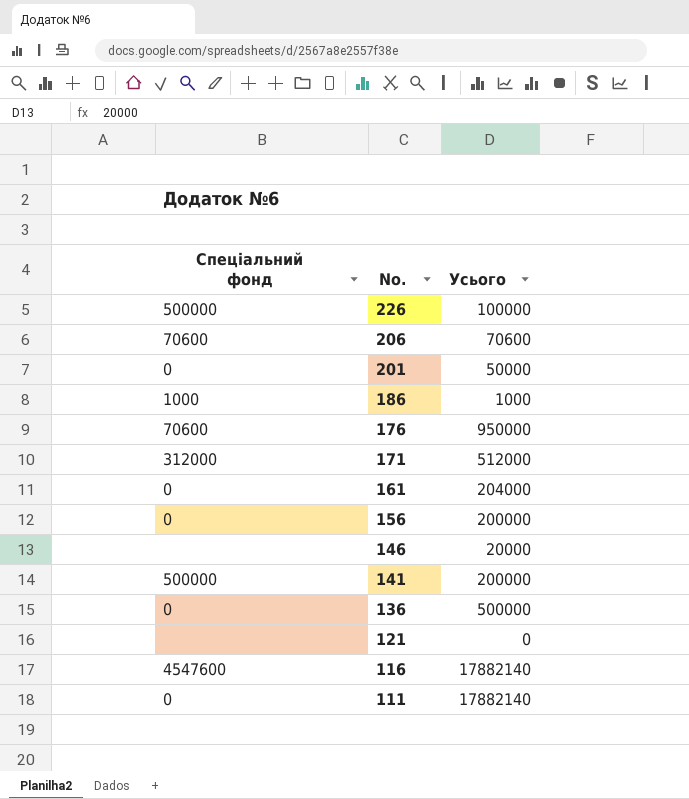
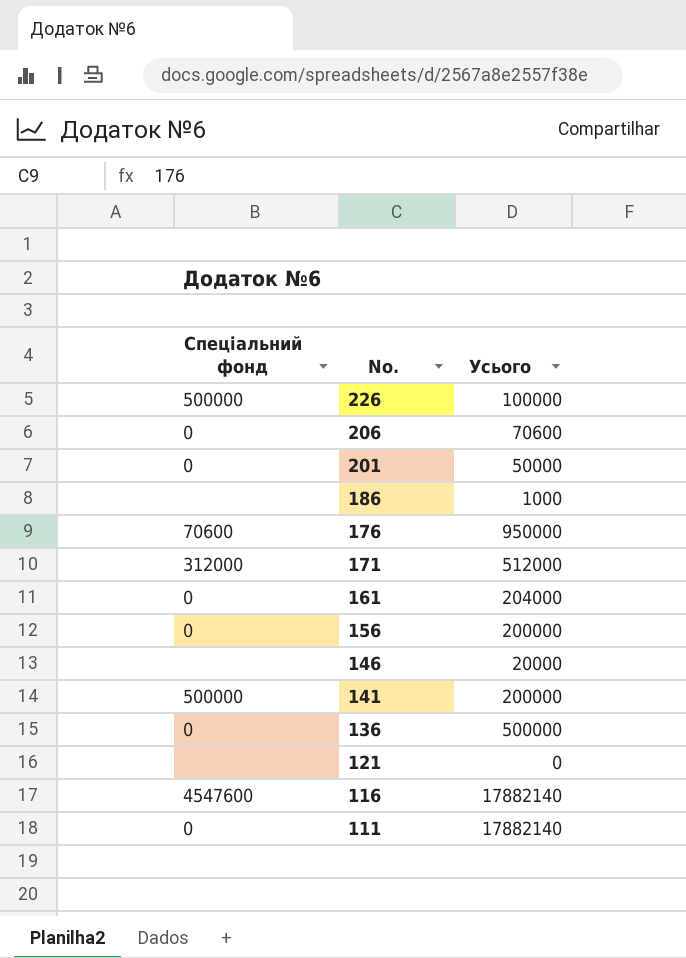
206 | Спеціальний фонд: 70600 -> 0
186 | Спеціальний фонд: 1000 -> none

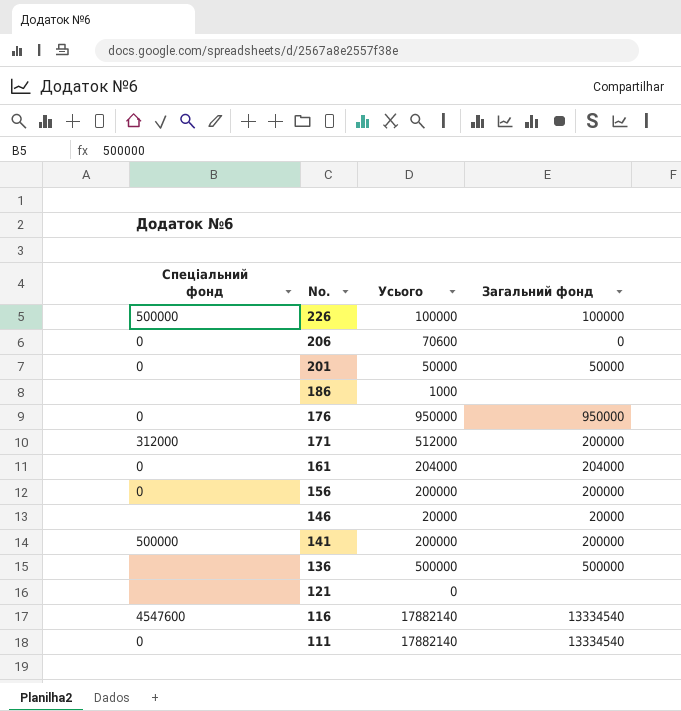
column Загальний фонд | position: none -> 4
176 | Спеціальний фонд: 70600 -> 0
136 | Спеціальний фонд: 0 -> none

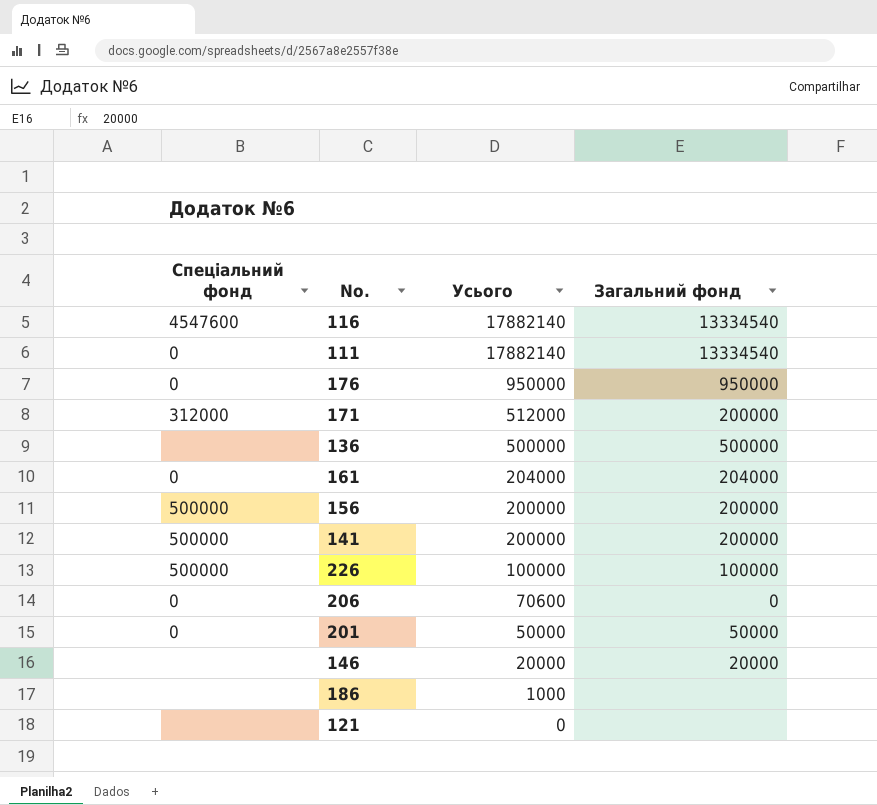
row order: No. descending -> Усього descending
156 | Спеціальний фонд: 0 -> 500000

